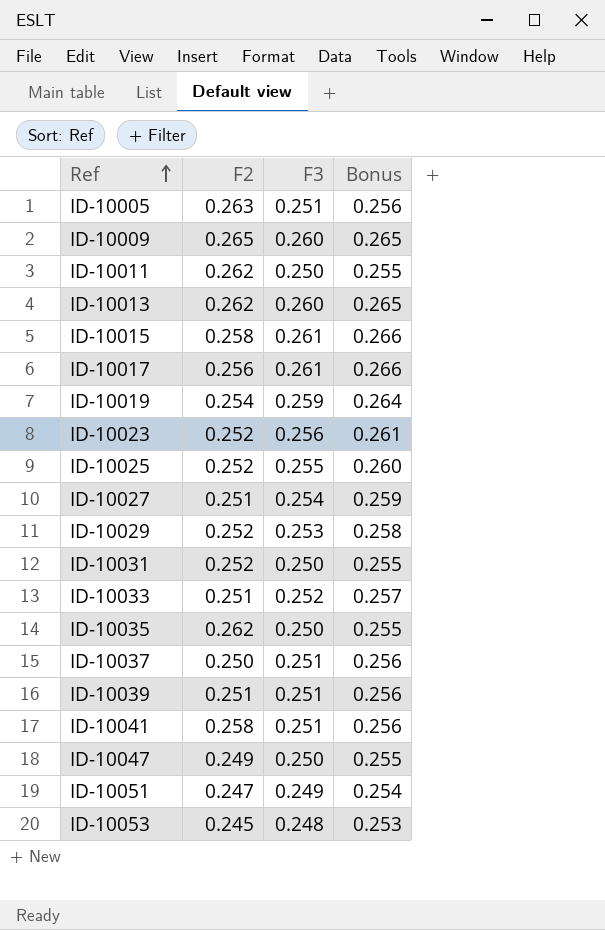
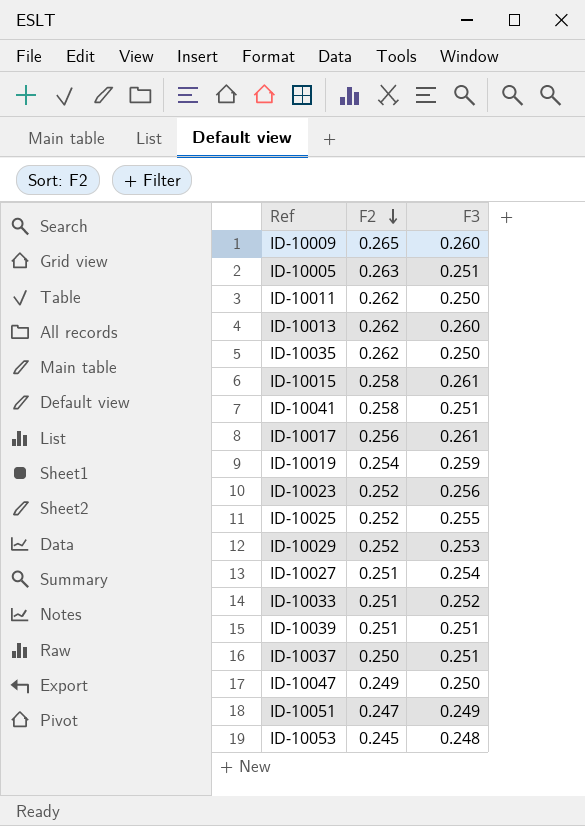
row order: Ref ascending -> F2 descending
column Bonus | formula: [F3] * 1.02 -> none
row ID-10031: 0.252 | 0.250 | 0.255 -> none

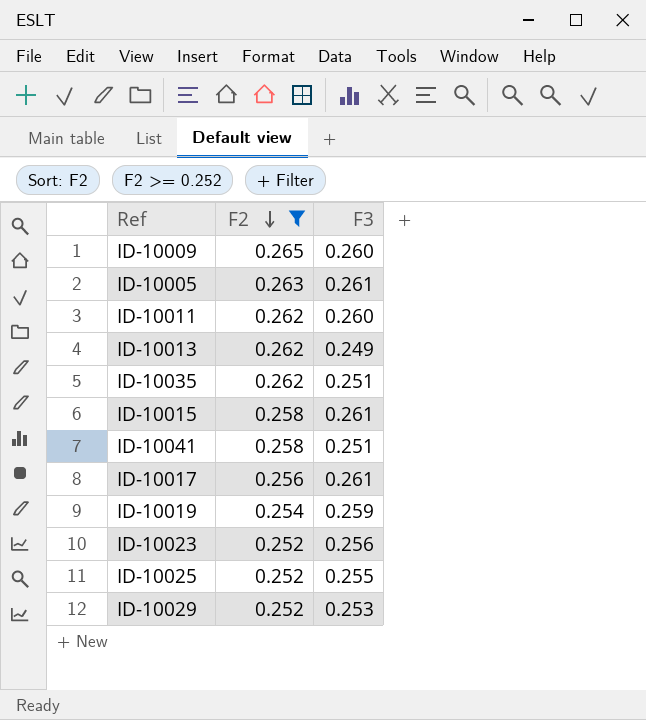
filter: none -> F2 >= 0.252
ID-10005 | F3: 0.251 -> 0.261
ID-10011 | F3: 0.250 -> 0.260
ID-10013 | F3: 0.260 -> 0.249
ID-10035 | F3: 0.250 -> 0.251

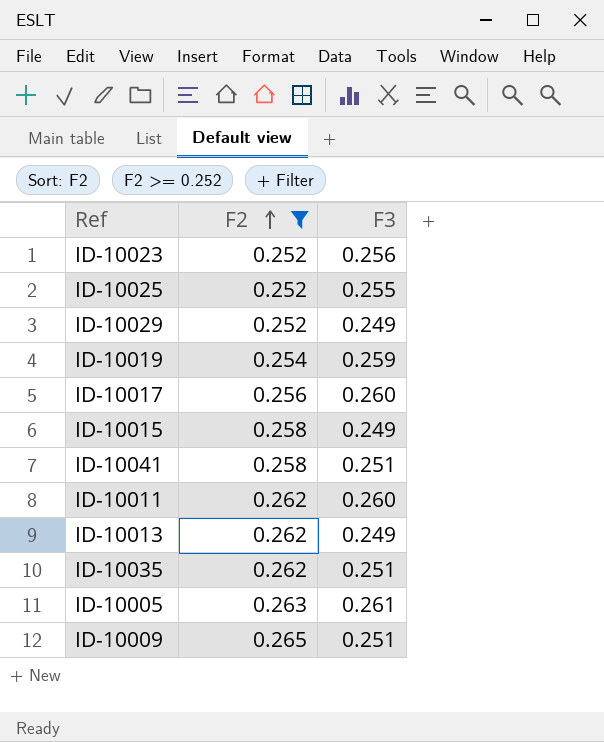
row order: F2 descending -> F2 ascending
ID-10029 | F3: 0.253 -> 0.249
ID-10017 | F3: 0.261 -> 0.260
ID-10015 | F3: 0.261 -> 0.249
ID-10009 | F3: 0.260 -> 0.251

